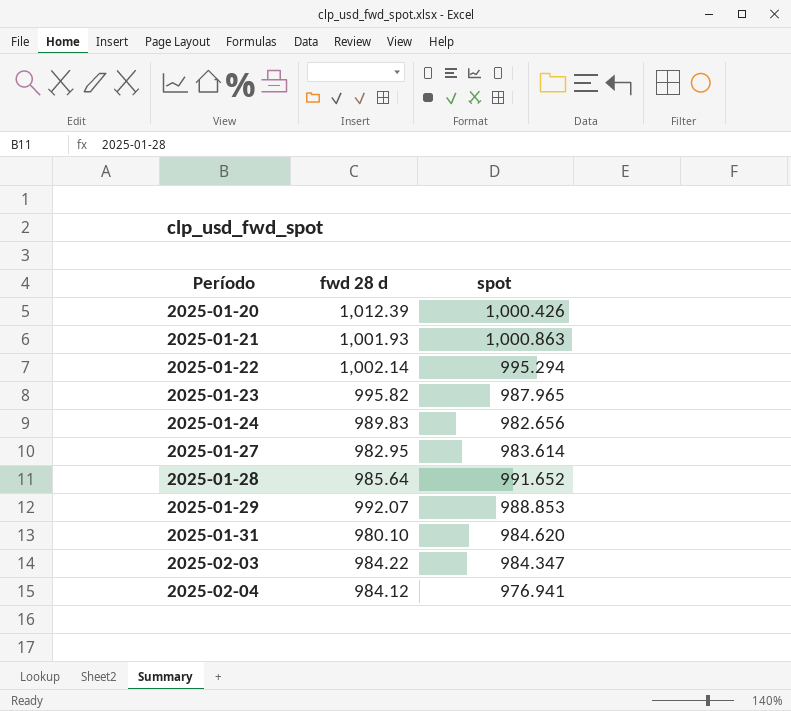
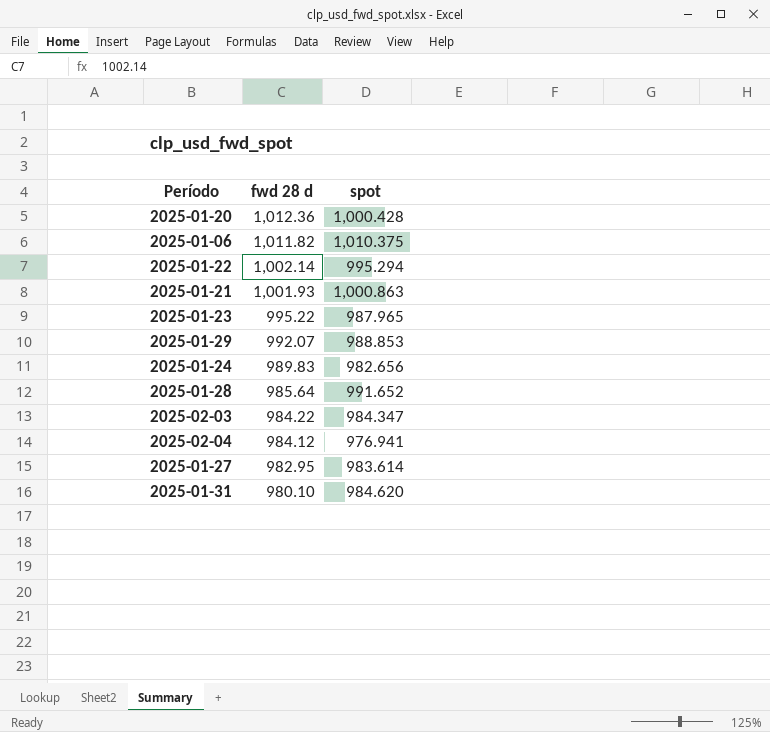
row order: Período ascending -> fwd 28 d descending
2025-01-20 | fwd 28 d: 1,012.39 -> 1,012.36
2025-01-20 | spot: 1,000.426 -> 1,000.428
row 2025-01-06: none -> 1,011.82 | 1,010.375
2025-01-23 | fwd 28 d: 995.82 -> 995.22

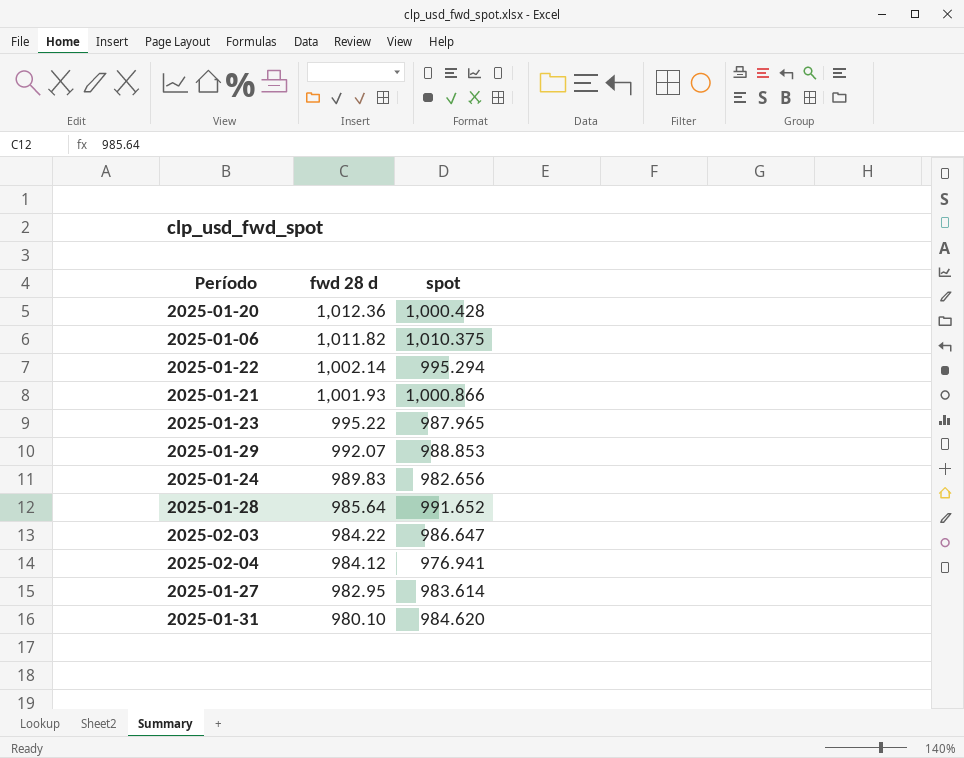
2025-01-21 | spot: 1,000.863 -> 1,000.866
2025-02-03 | spot: 984.347 -> 986.647

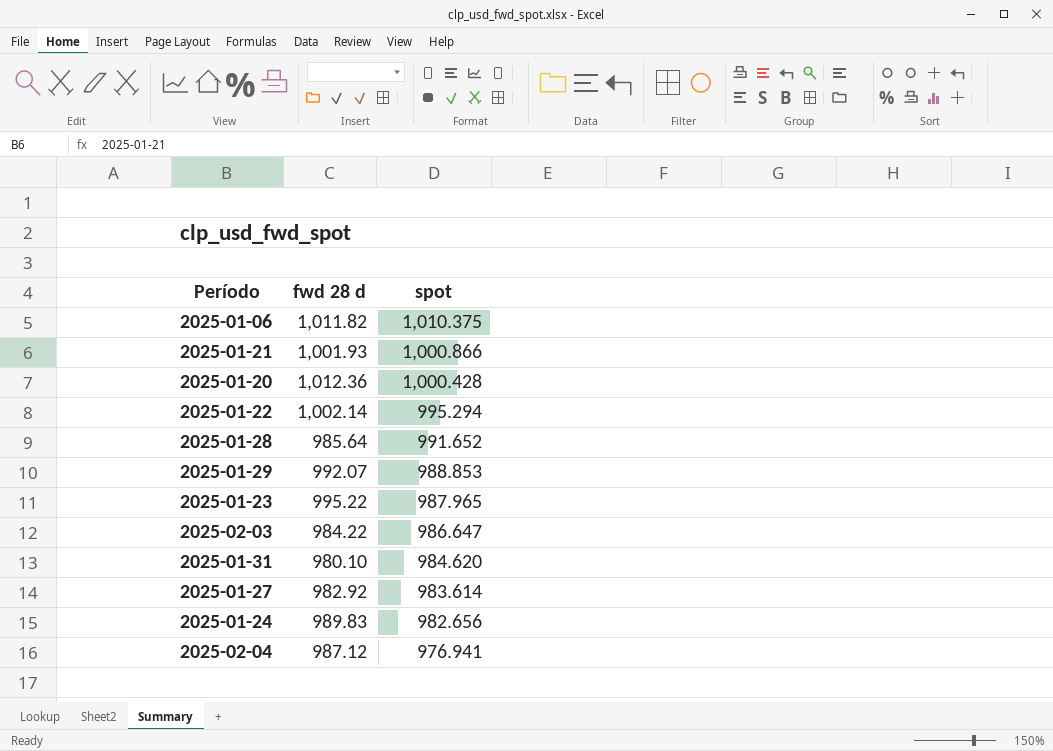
row order: fwd 28 d descending -> spot descending
2025-01-27 | fwd 28 d: 982.95 -> 982.92
2025-02-04 | fwd 28 d: 984.12 -> 987.12

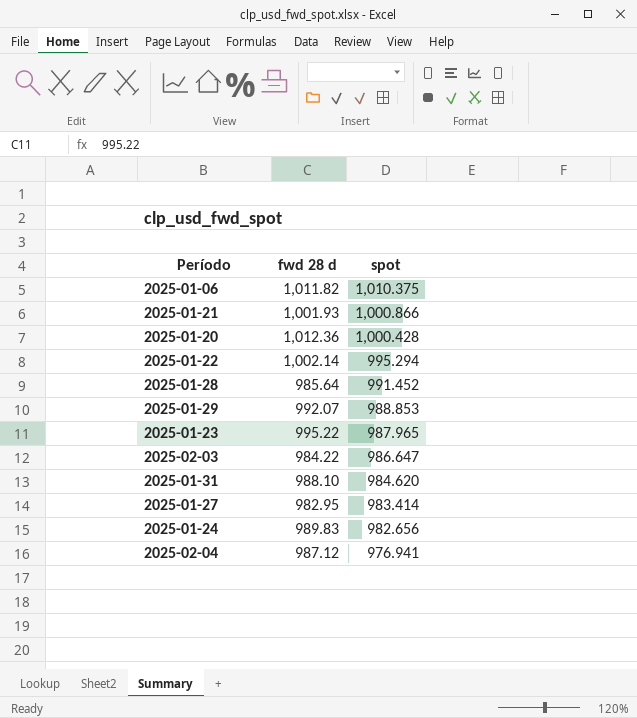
2025-01-28 | spot: 991.652 -> 991.452
2025-01-31 | fwd 28 d: 980.10 -> 988.10
2025-01-27 | fwd 28 d: 982.92 -> 982.95
2025-01-27 | spot: 983.614 -> 983.414

